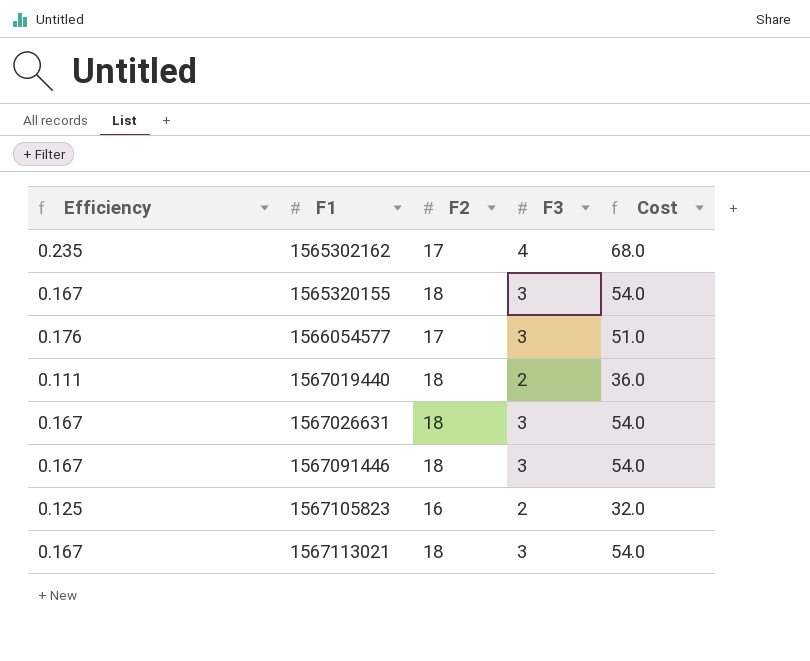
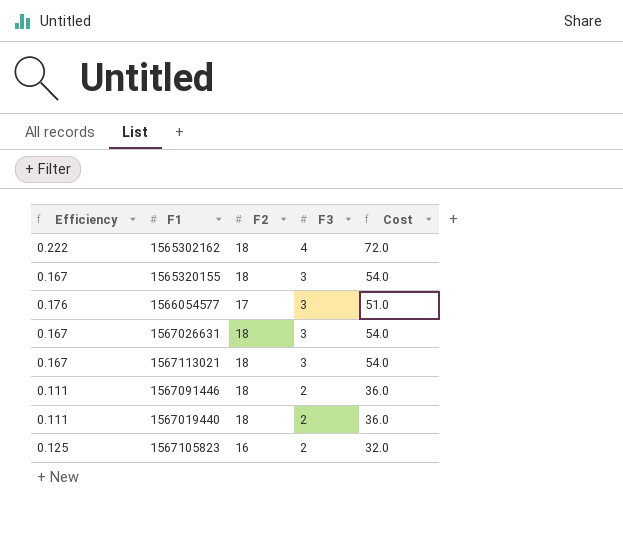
row order: F1 ascending -> F3 descending
1565302162 | Efficiency: 0.235 -> 0.222
1565302162 | F2: 17 -> 18
1565302162 | Cost: 68.0 -> 72.0
1567091446 | Efficiency: 0.167 -> 0.111
1567091446 | F3: 3 -> 2
1567091446 | Cost: 54.0 -> 36.0

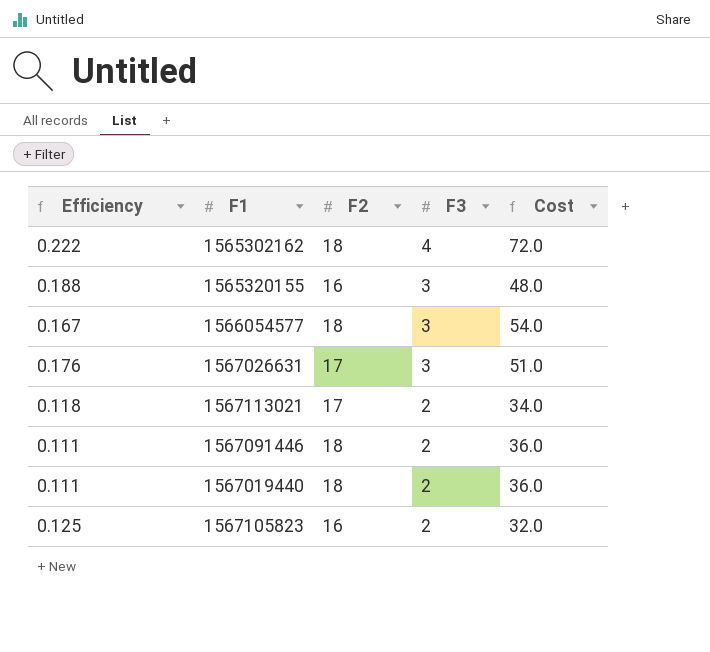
1565320155 | Efficiency: 0.167 -> 0.188
1565320155 | F2: 18 -> 16
1565320155 | Cost: 54.0 -> 48.0
1566054577 | Efficiency: 0.176 -> 0.167
1566054577 | F2: 17 -> 18
1566054577 | Cost: 51.0 -> 54.0
1567026631 | Efficiency: 0.167 -> 0.176
1567026631 | F2: 18 -> 17
1567026631 | Cost: 54.0 -> 51.0
1567113021 | Efficiency: 0.167 -> 0.118
1567113021 | F2: 18 -> 17
1567113021 | F3: 3 -> 2
1567113021 | Cost: 54.0 -> 34.0

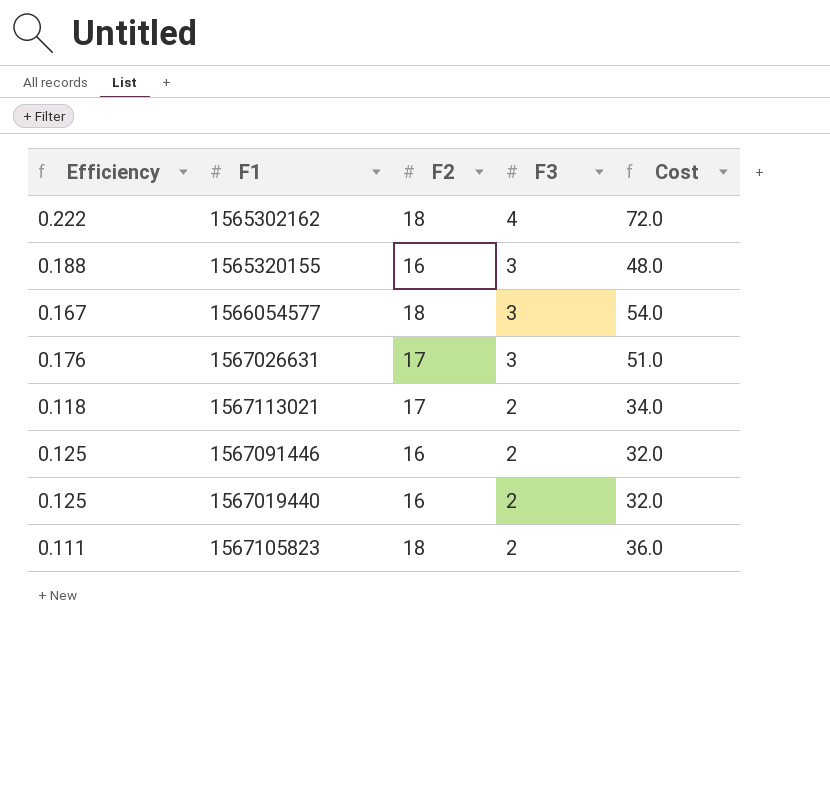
1567091446 | Efficiency: 0.111 -> 0.125
1567091446 | F2: 18 -> 16
1567091446 | Cost: 36.0 -> 32.0
1567019440 | Efficiency: 0.111 -> 0.125
1567019440 | F2: 18 -> 16
1567019440 | Cost: 36.0 -> 32.0
1567105823 | Efficiency: 0.125 -> 0.111
1567105823 | F2: 16 -> 18
1567105823 | Cost: 32.0 -> 36.0

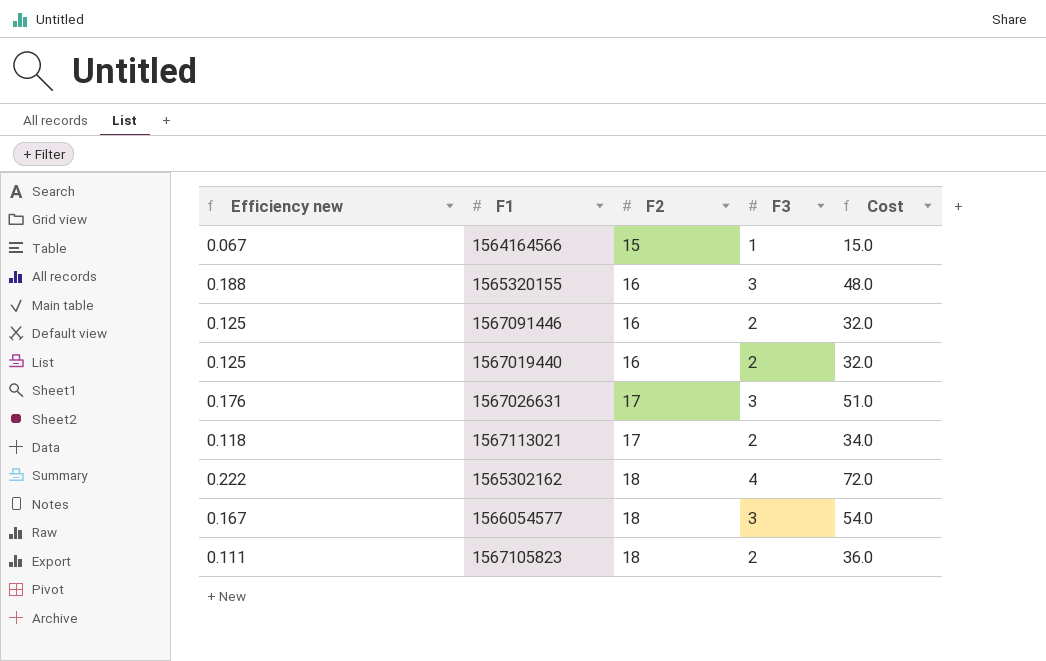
row order: F3 descending -> F2 ascending
column name: Efficiency -> Efficiency new
row 1564164566: none -> 0.067 | 15 | 1 | 15.0

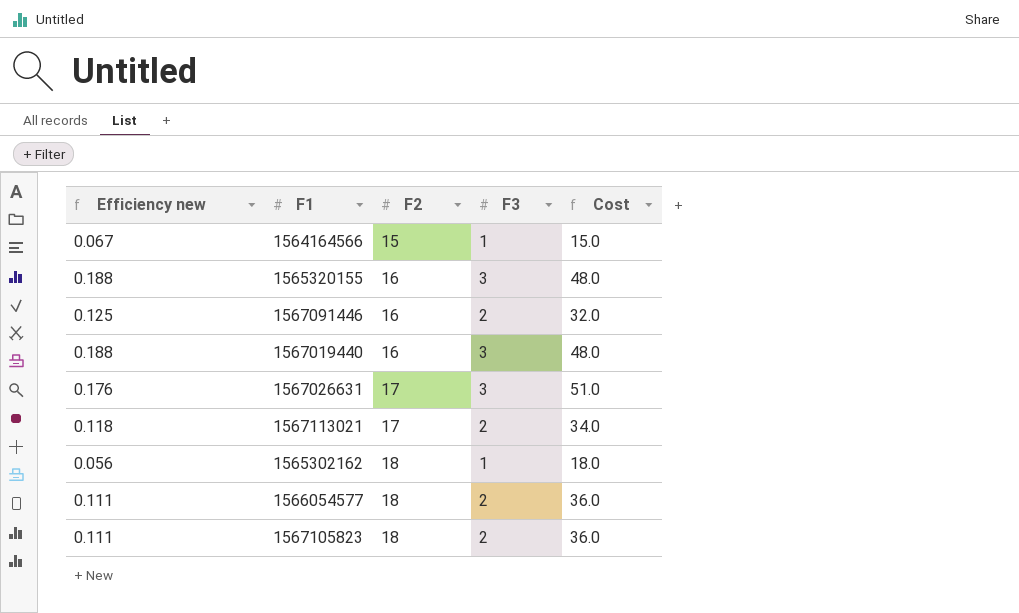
1567019440 | Efficiency new: 0.125 -> 0.188
1567019440 | F3: 2 -> 3
1567019440 | Cost: 32.0 -> 48.0
1565302162 | Efficiency new: 0.222 -> 0.056
1565302162 | F3: 4 -> 1
1565302162 | Cost: 72.0 -> 18.0
1566054577 | Efficiency new: 0.167 -> 0.111
1566054577 | F3: 3 -> 2
1566054577 | Cost: 54.0 -> 36.0

